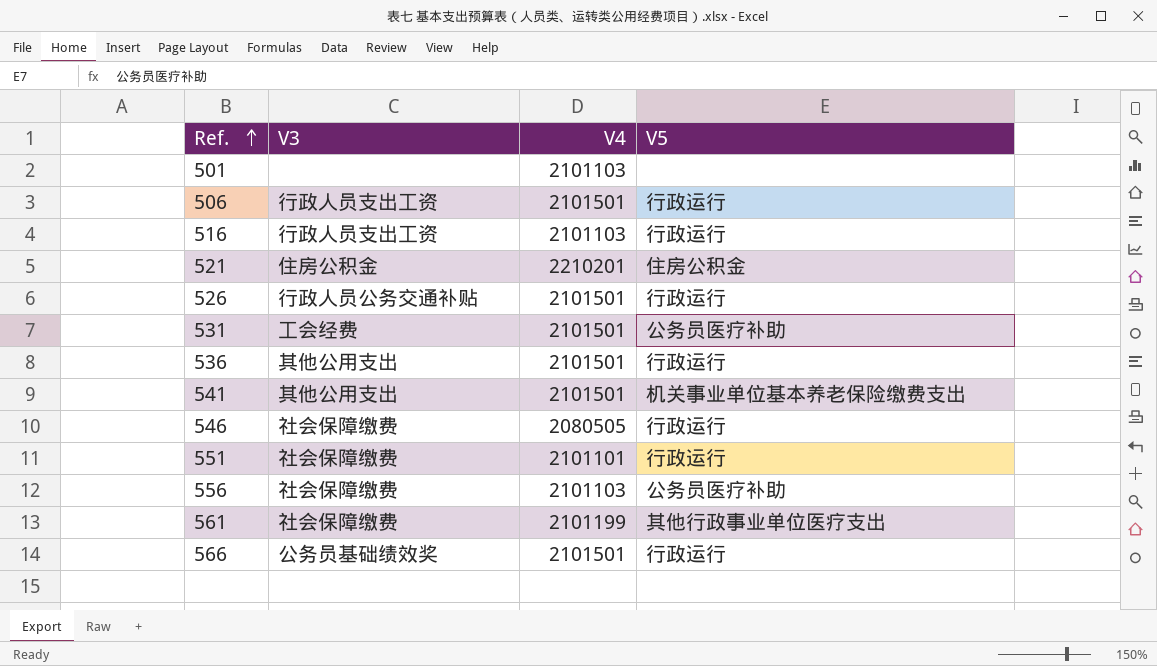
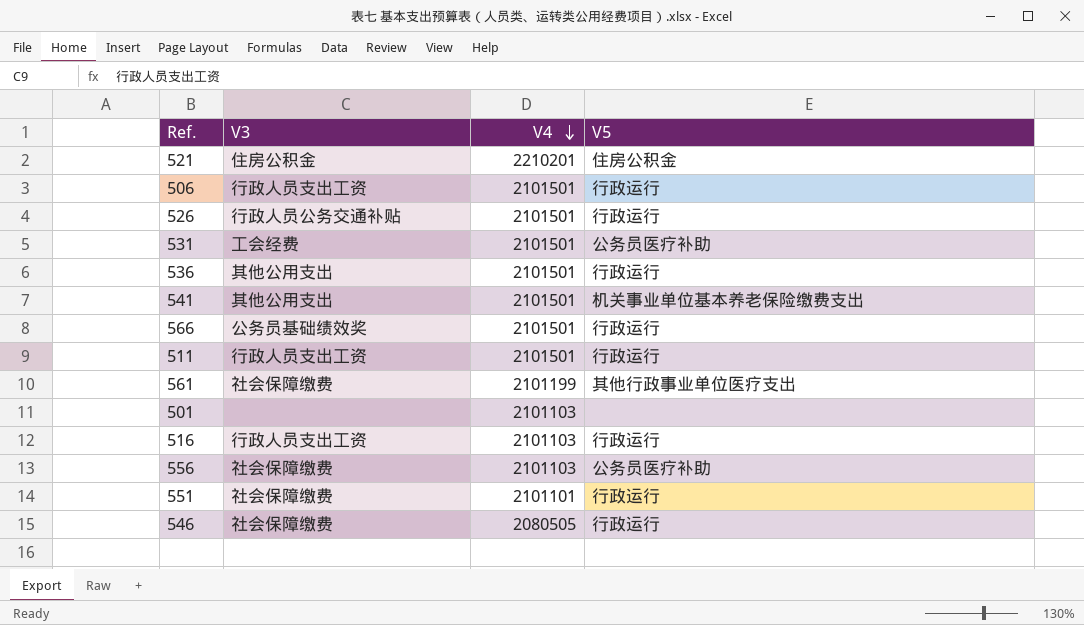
row order: Ref. ascending -> V4 descending
row 511: none -> 行政人员支出工资 | 2101501 | 行政运行

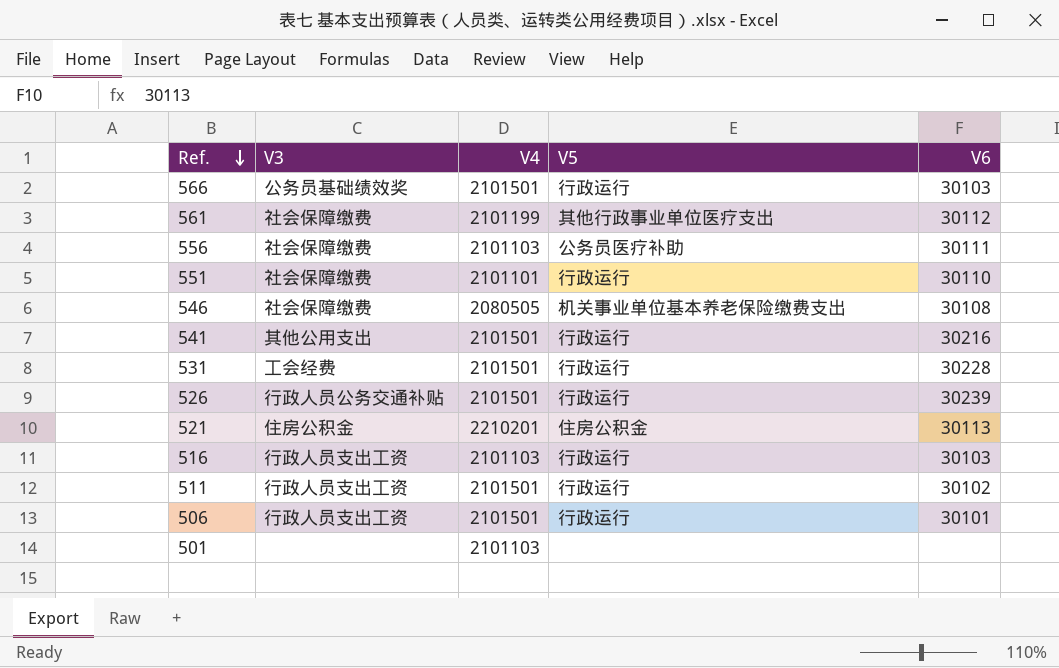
row order: V4 descending -> Ref. descending
column V6 | position: none -> 5
row 536: 其他公用支出 | 2101501 | 行政运行 -> none
546 | V5: 行政运行 -> 机关事业单位基本养老保险缴费支出
541 | V5: 机关事业单位基本养老保险缴费支出 -> 行政运行
531 | V5: 公务员医疗补助 -> 行政运行

